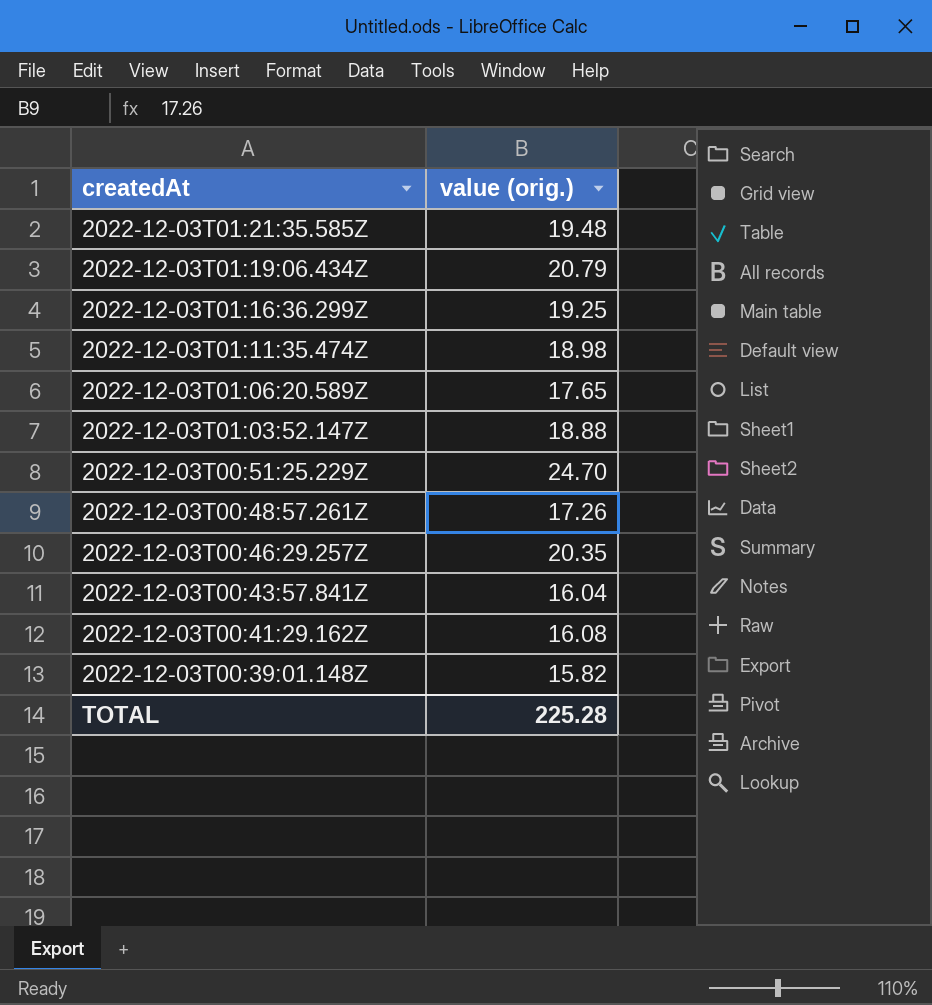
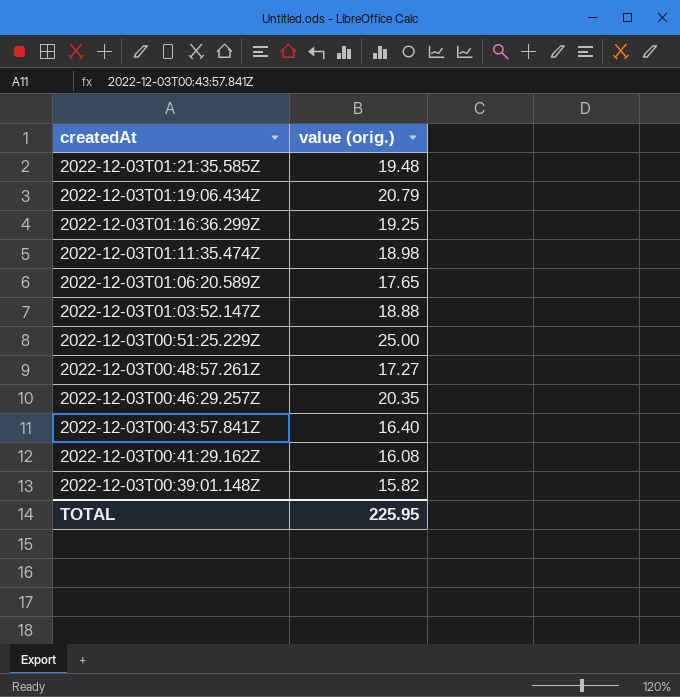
2022-12-03T00:51:25.229Z | value (orig.): 24.70 -> 25.00
2022-12-03T00:48:57.261Z | value (orig.): 17.26 -> 17.27
2022-12-03T00:43:57.841Z | value (orig.): 16.04 -> 16.40
TOTAL | value (orig.): 225.28 -> 225.95

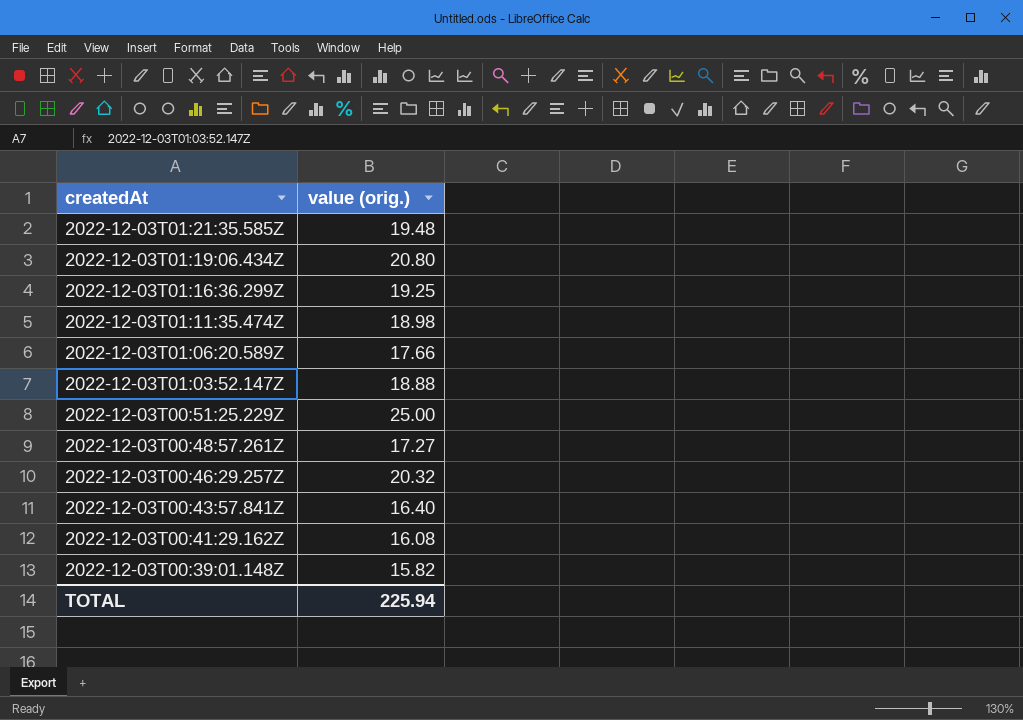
2022-12-03T01:19:06.434Z | value (orig.): 20.79 -> 20.80
2022-12-03T01:06:20.589Z | value (orig.): 17.65 -> 17.66
2022-12-03T00:46:29.257Z | value (orig.): 20.35 -> 20.32
TOTAL | value (orig.): 225.95 -> 225.94

